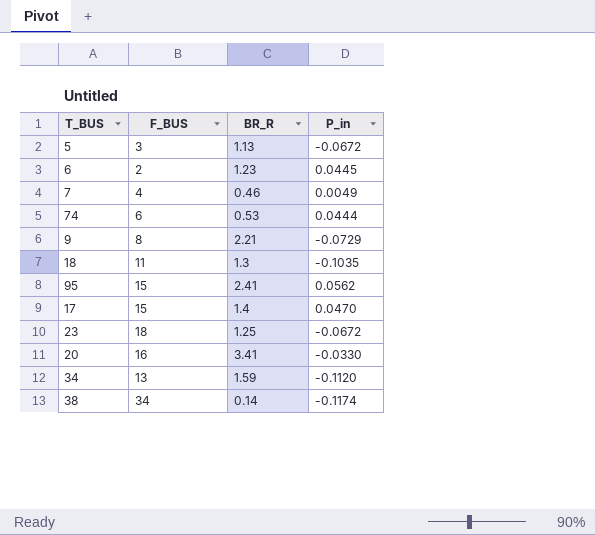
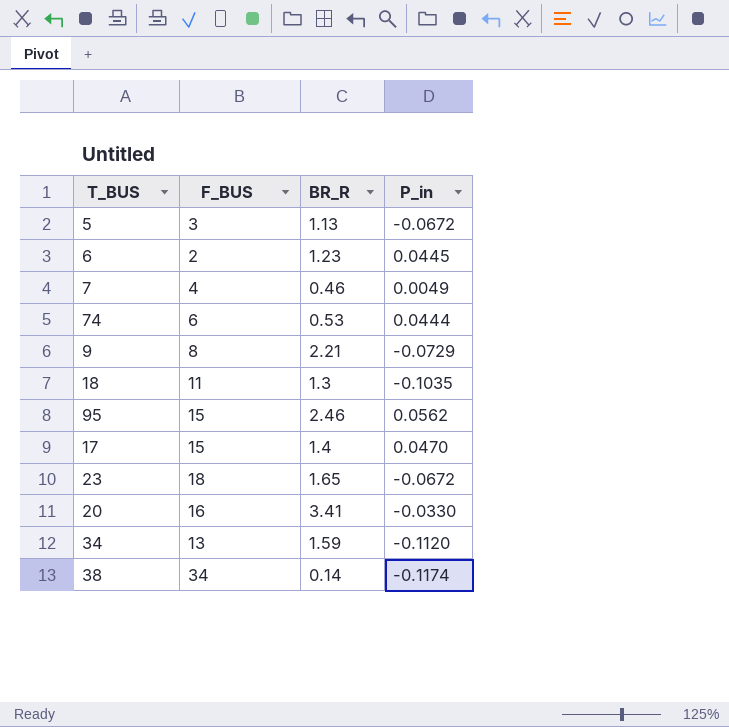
95 | BR_R: 2.41 -> 2.46
23 | BR_R: 1.25 -> 1.65

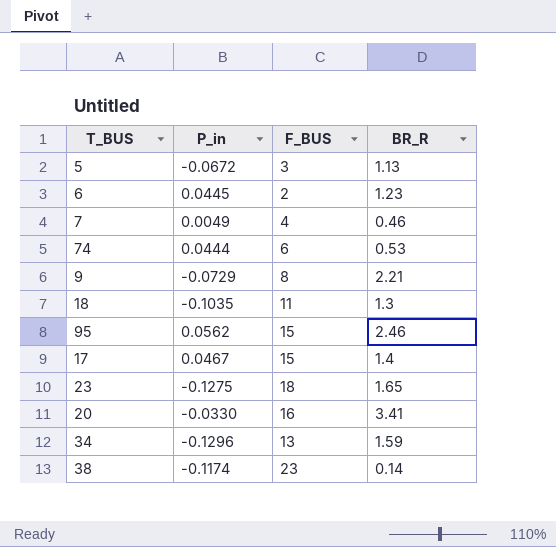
column P_in | position: 4 -> 2
17 | P_in: 0.0470 -> 0.0467
23 | P_in: -0.0672 -> -0.1275
34 | P_in: -0.1120 -> -0.1296
38 | F_BUS: 34 -> 23

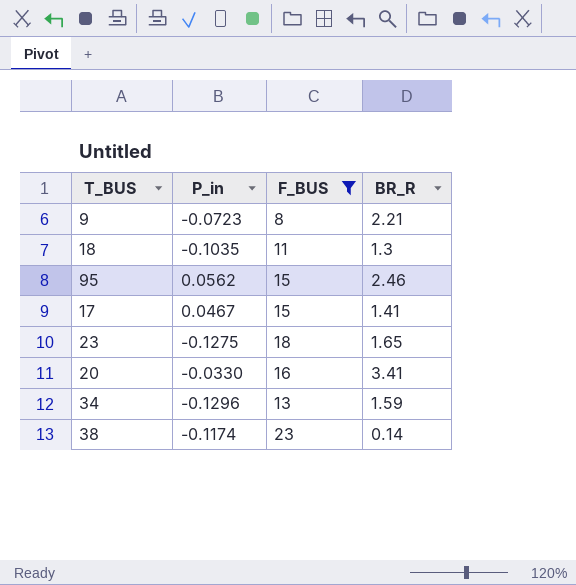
filter: none -> F_BUS >= 8
9 | P_in: -0.0729 -> -0.0723
17 | BR_R: 1.4 -> 1.41

